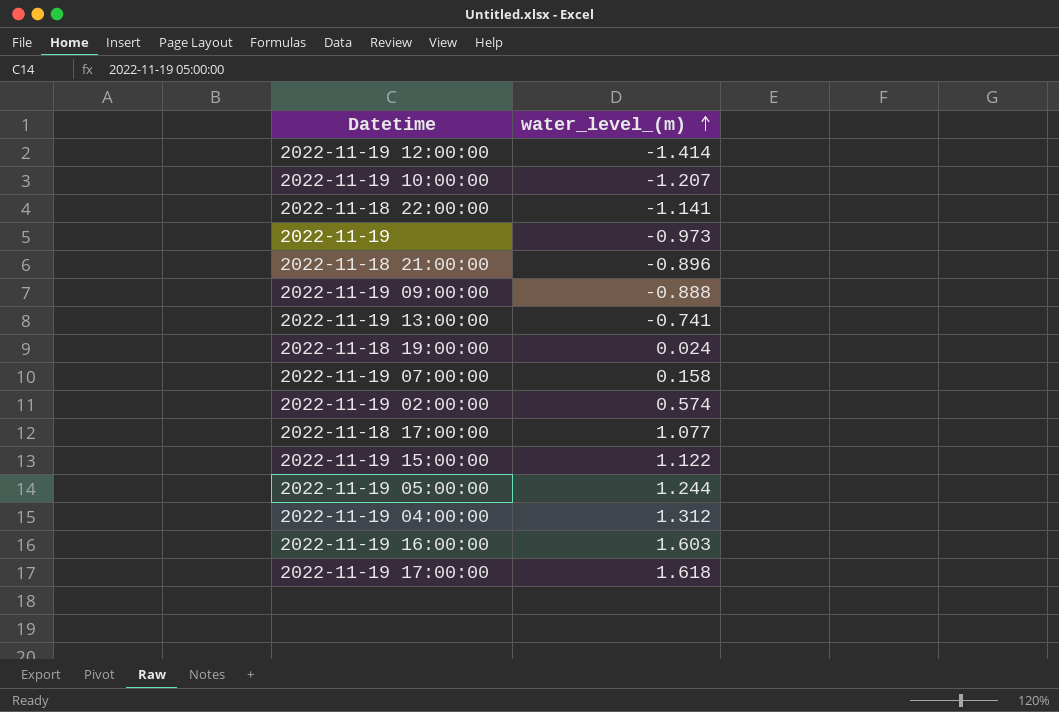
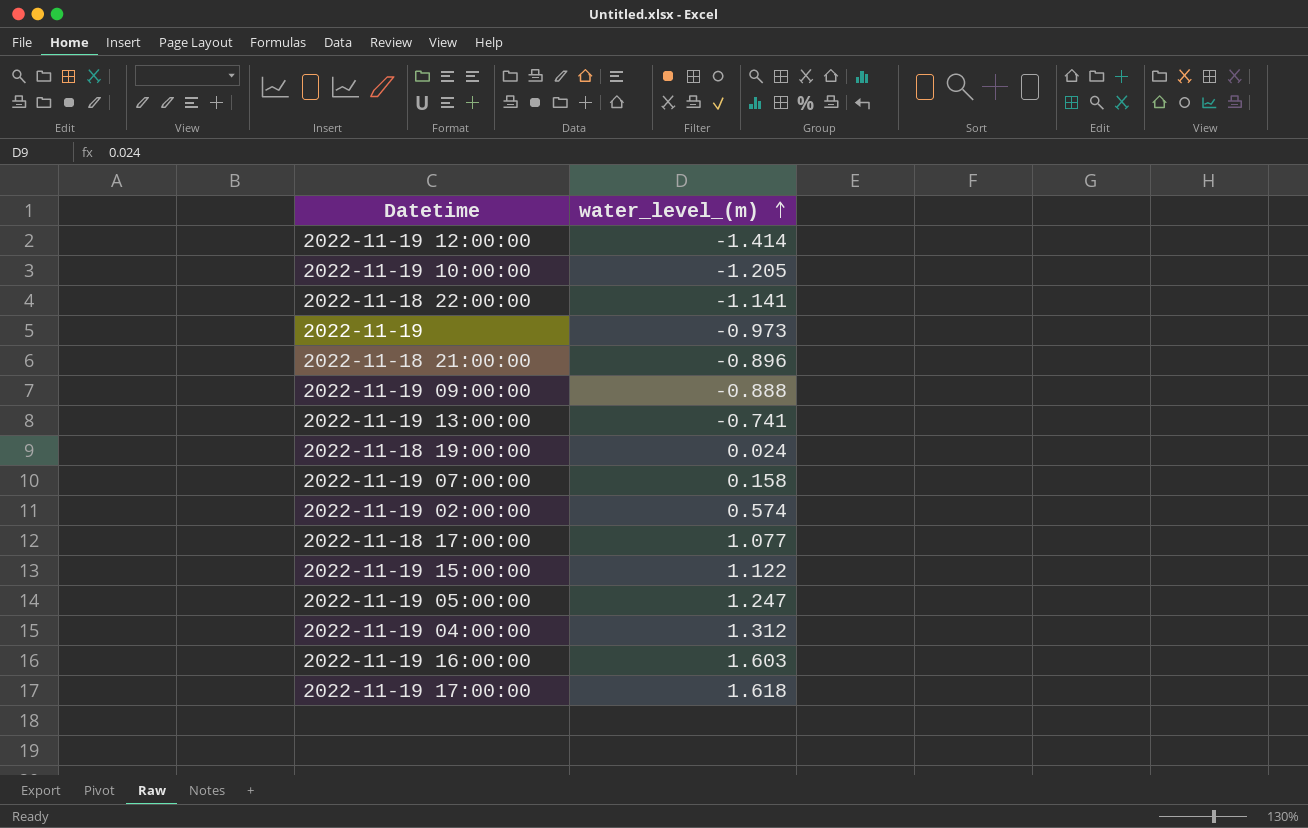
2022-11-19 10:00:00 | water_level_(m): -1.207 -> -1.205
2022-11-19 05:00:00 | water_level_(m): 1.244 -> 1.247

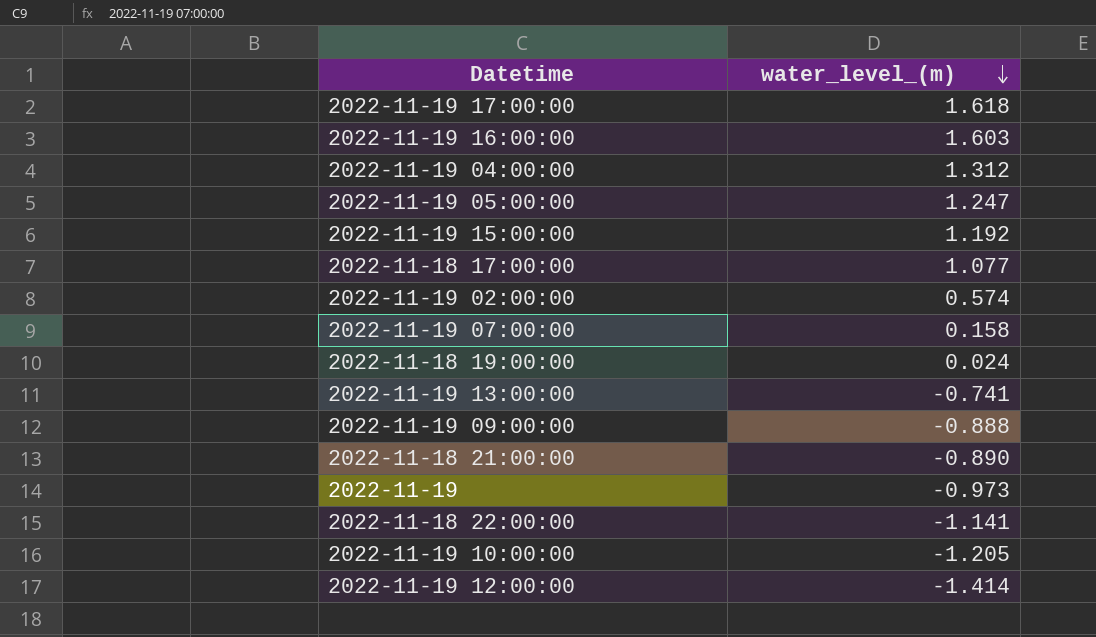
row order: water_level_(m) ascending -> water_level_(m) descending
2022-11-19 15:00:00 | water_level_(m): 1.122 -> 1.192
2022-11-18 21:00:00 | water_level_(m): -0.896 -> -0.890

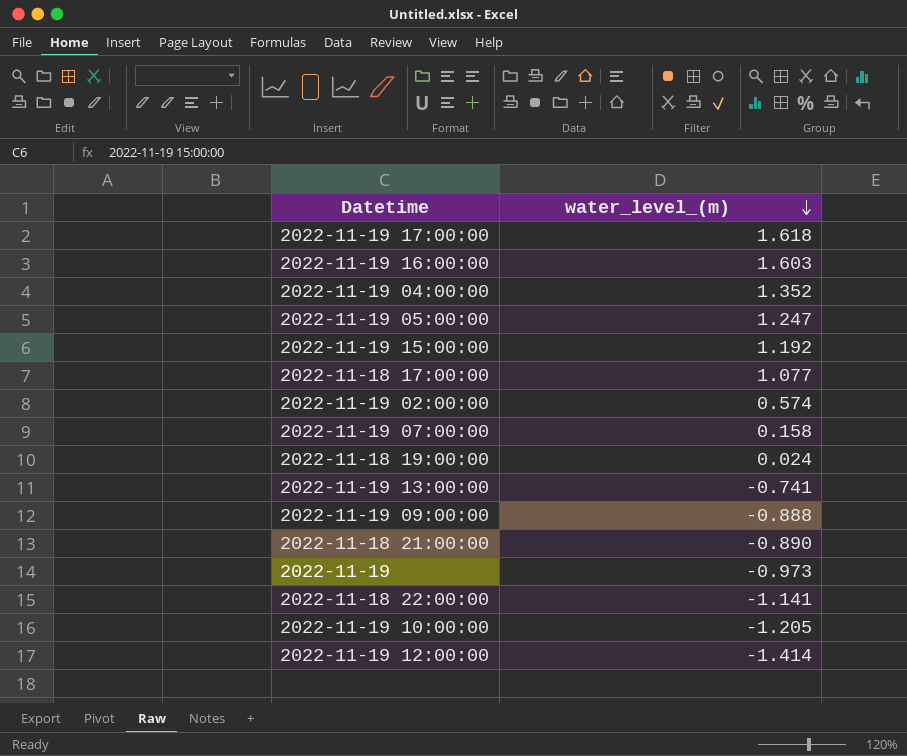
2022-11-19 04:00:00 | water_level_(m): 1.312 -> 1.352

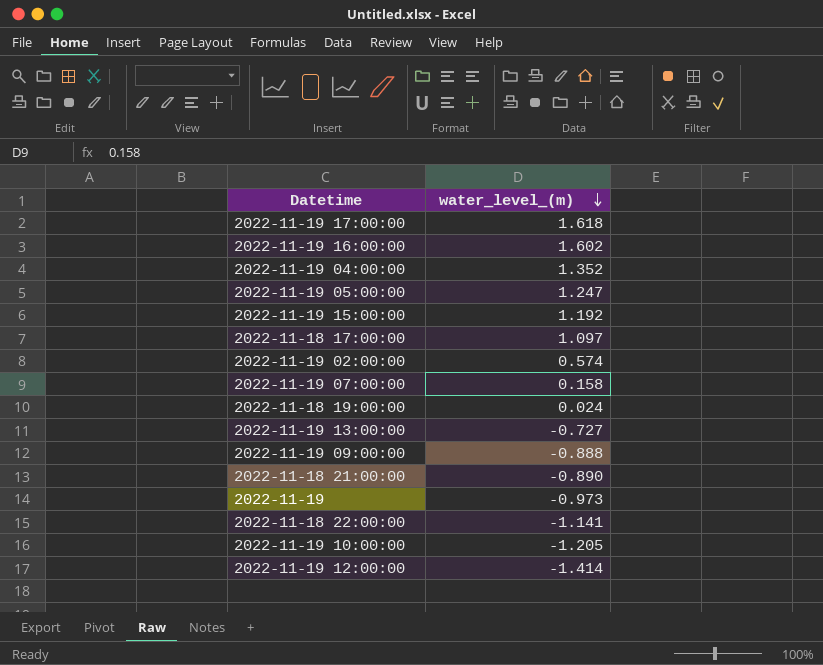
2022-11-19 16:00:00 | water_level_(m): 1.603 -> 1.602
2022-11-18 17:00:00 | water_level_(m): 1.077 -> 1.097
2022-11-19 13:00:00 | water_level_(m): -0.741 -> -0.727

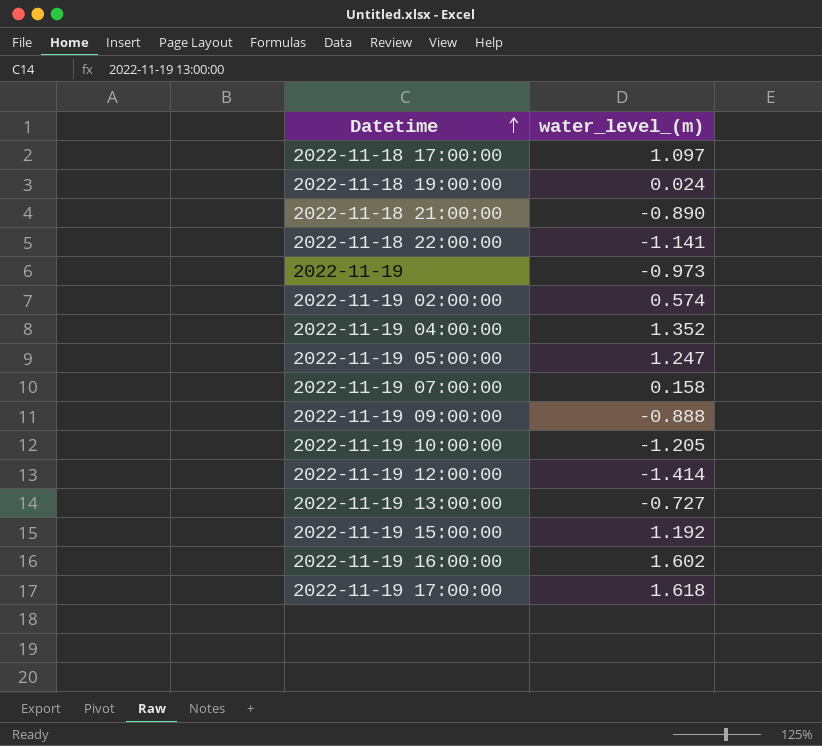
row order: water_level_(m) descending -> Datetime ascending

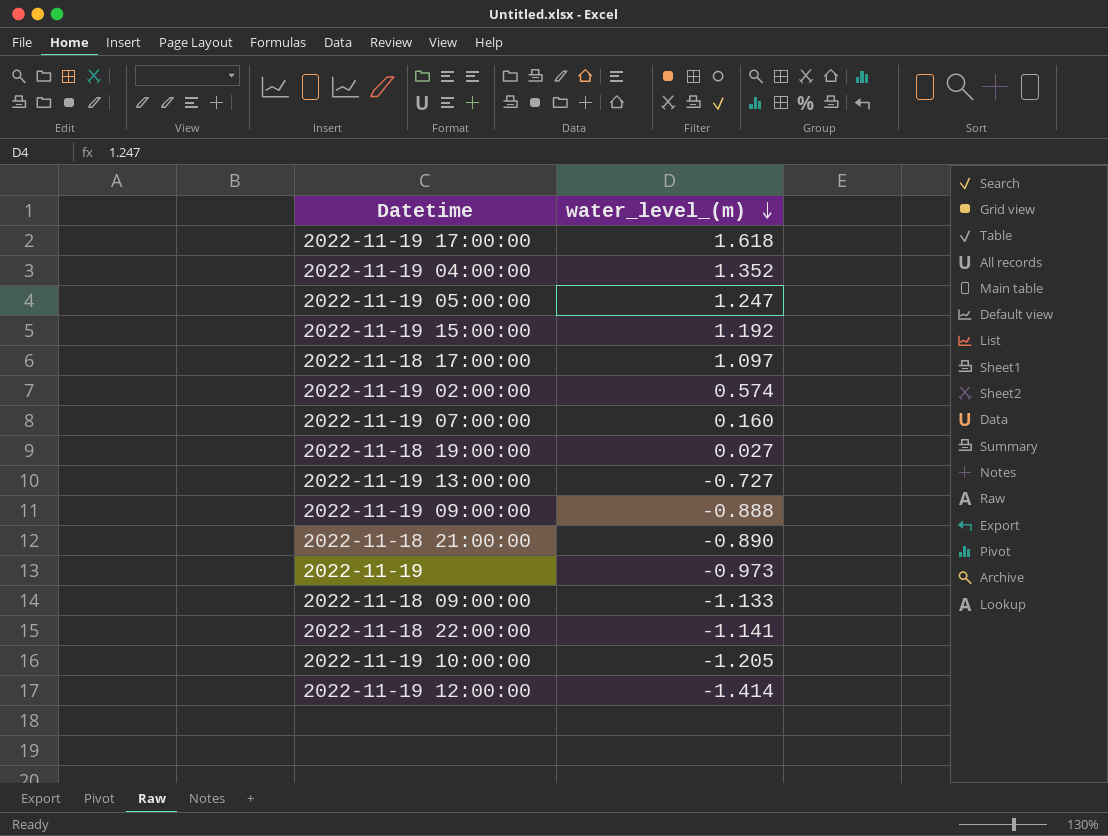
row order: Datetime ascending -> water_level_(m) descending
row 2022-11-19 16:00:00: 1.602 -> none
2022-11-19 07:00:00 | water_level_(m): 0.158 -> 0.160
2022-11-18 19:00:00 | water_level_(m): 0.024 -> 0.027
row 2022-11-18 09:00:00: none -> -1.133

